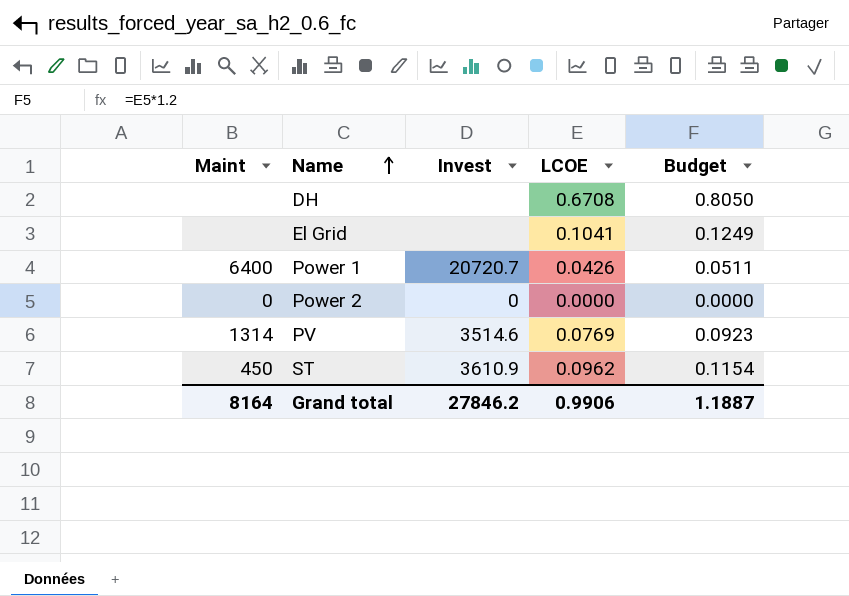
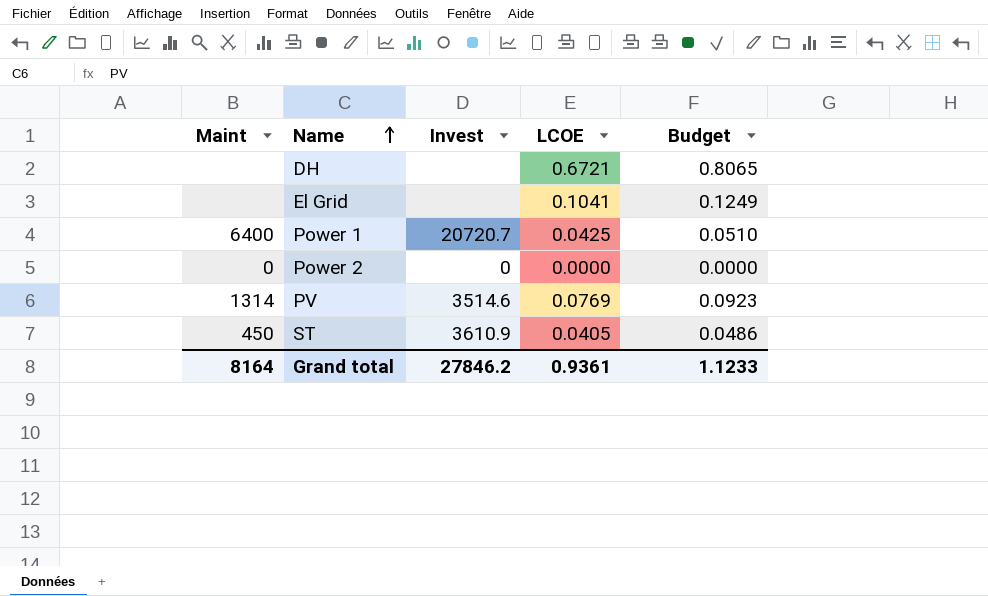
DH | LCOE: 0.6708 -> 0.6721
DH | Budget: 0.8050 -> 0.8065
Power 1 | LCOE: 0.0426 -> 0.0425
Power 1 | Budget: 0.0511 -> 0.0510
ST | LCOE: 0.0962 -> 0.0405
ST | Budget: 0.1154 -> 0.0486
Grand total | LCOE: 0.9906 -> 0.9361
Grand total | Budget: 1.1887 -> 1.1233

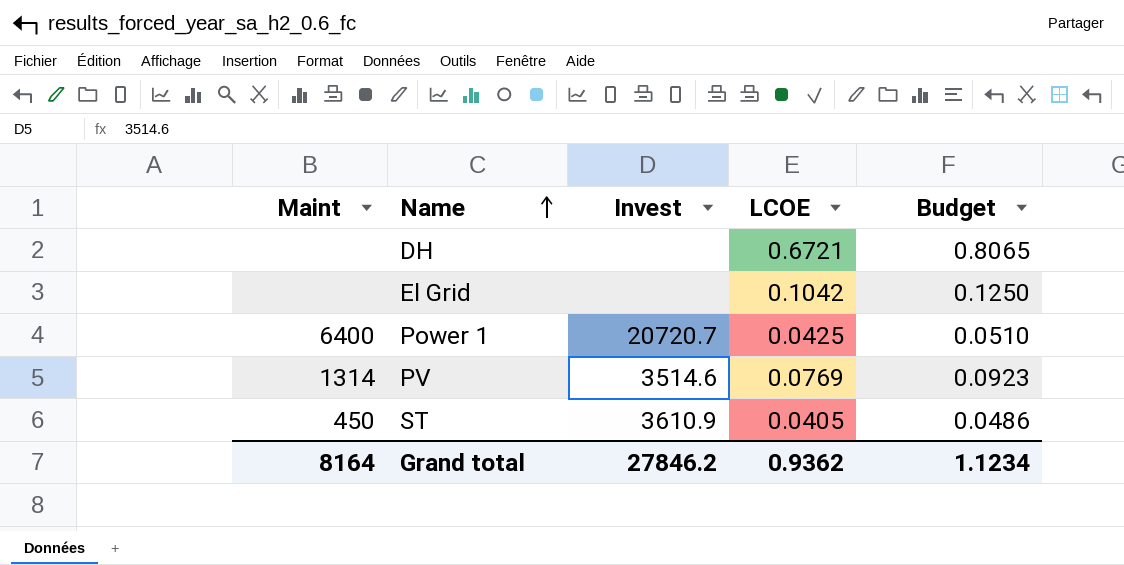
row Power 2: 0 | 0 | 0.0000 | 0.0000 -> none
El Grid | LCOE: 0.1041 -> 0.1042
El Grid | Budget: 0.1249 -> 0.1250
Grand total | LCOE: 0.9361 -> 0.9362
Grand total | Budget: 1.1233 -> 1.1234

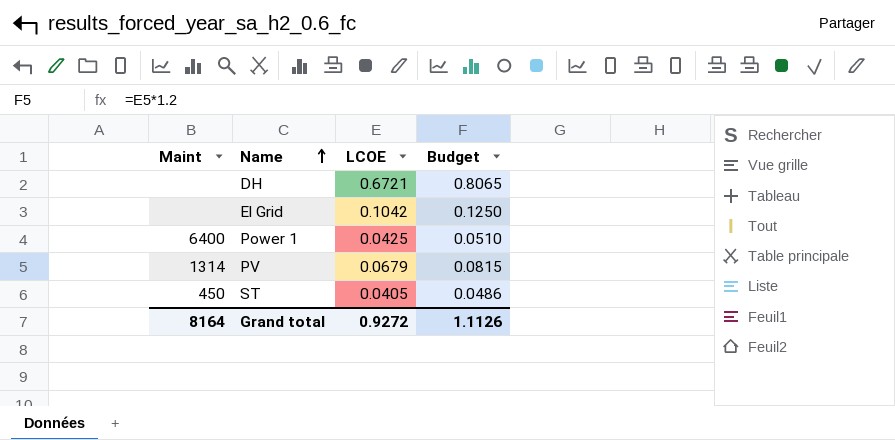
column Invest | position: 3 -> none
PV | LCOE: 0.0769 -> 0.0679
PV | Budget: 0.0923 -> 0.0815
Grand total | LCOE: 0.9362 -> 0.9272
Grand total | Budget: 1.1234 -> 1.1126

